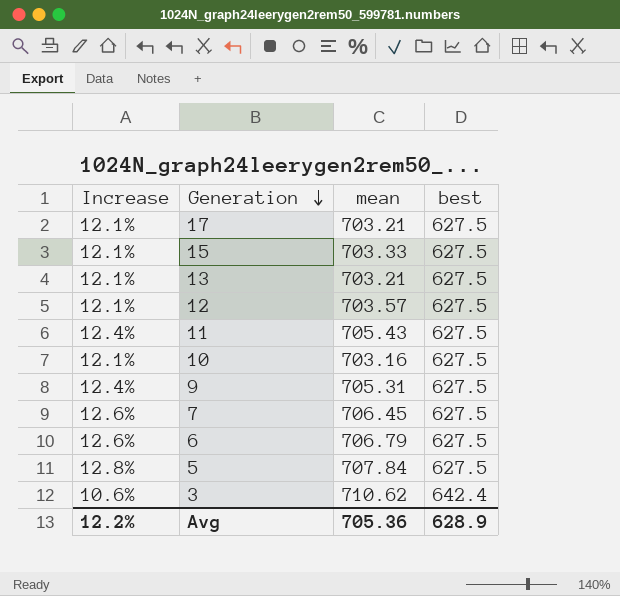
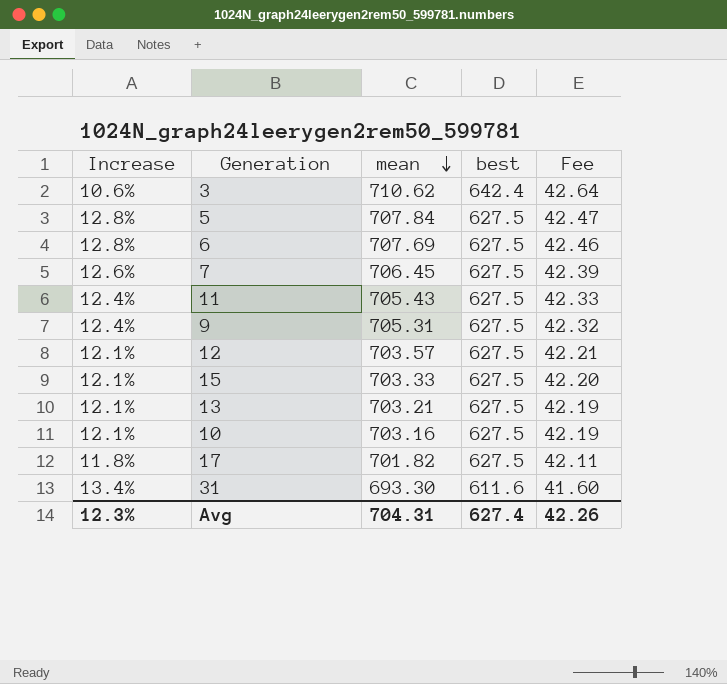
row order: Generation descending -> mean descending
column Fee | formula: none -> [mean] * 0.06
6 | Increase: 12.6% -> 12.8%
6 | mean: 706.79 -> 707.69
17 | Increase: 12.1% -> 11.8%
17 | mean: 703.21 -> 701.82
row 31: none -> 13.4% | 693.30 | 611.6 | 41.60
Avg | Increase: 12.2% -> 12.3%
Avg | mean: 705.36 -> 704.31
Avg | best: 628.9 -> 627.4

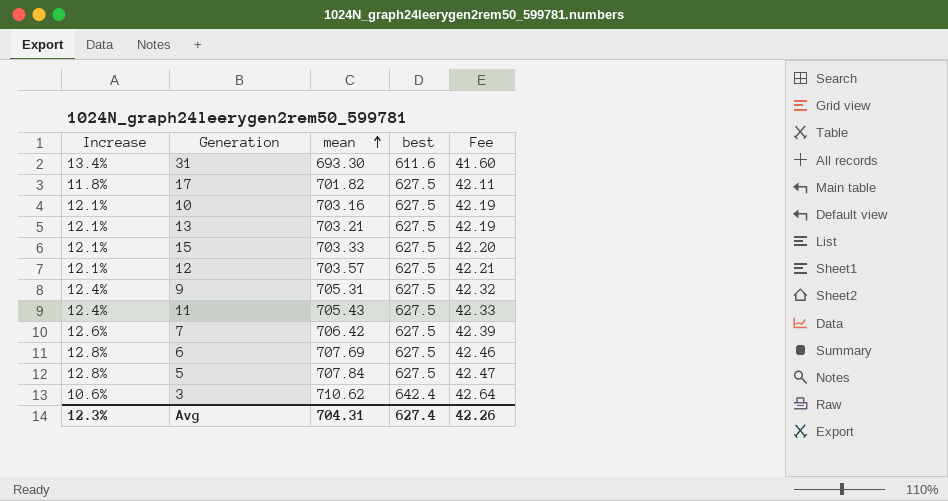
row order: mean descending -> mean ascending
7 | mean: 706.45 -> 706.42

